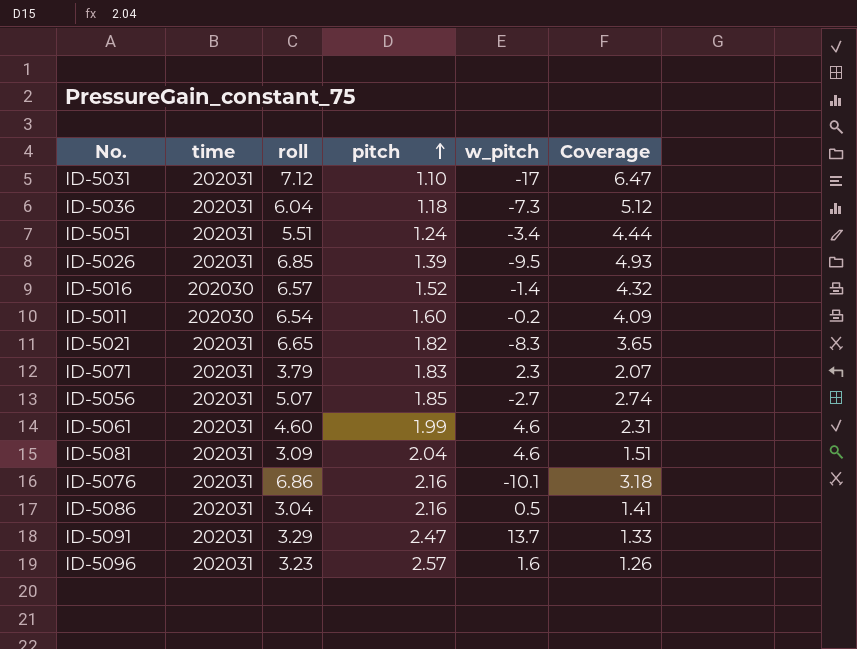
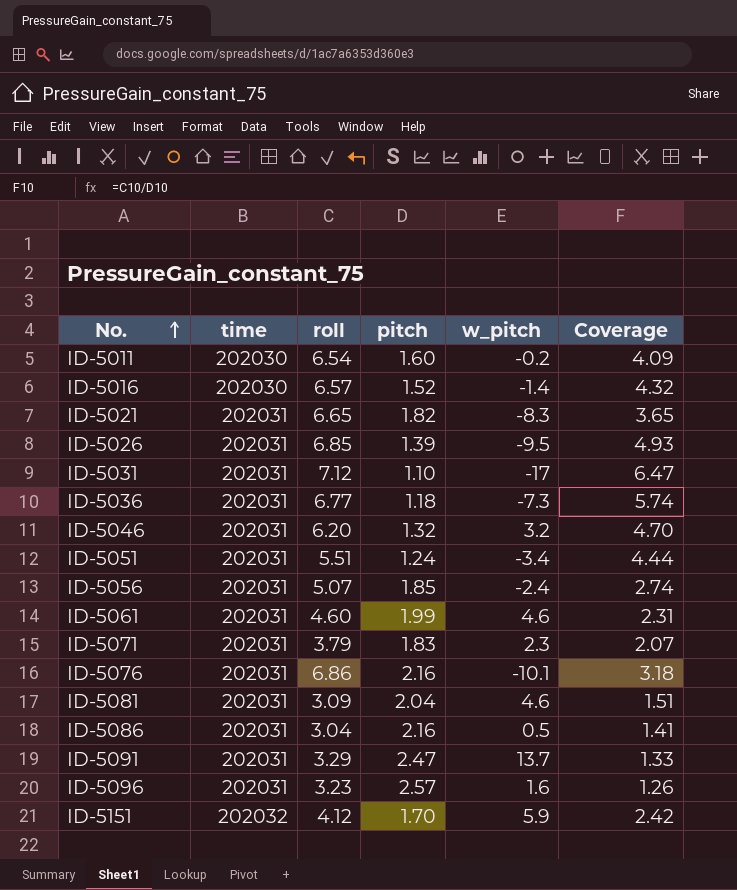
row order: pitch ascending -> No. ascending
ID-5036 | roll: 6.04 -> 6.77
ID-5036 | Coverage: 5.12 -> 5.74
row ID-5046: none -> 202031 | 6.20 | 1.32 | 3.2 | 4.70
ID-5056 | w_pitch: -2.7 -> -2.4
row ID-5151: none -> 202032 | 4.12 | 1.70 | 5.9 | 2.42

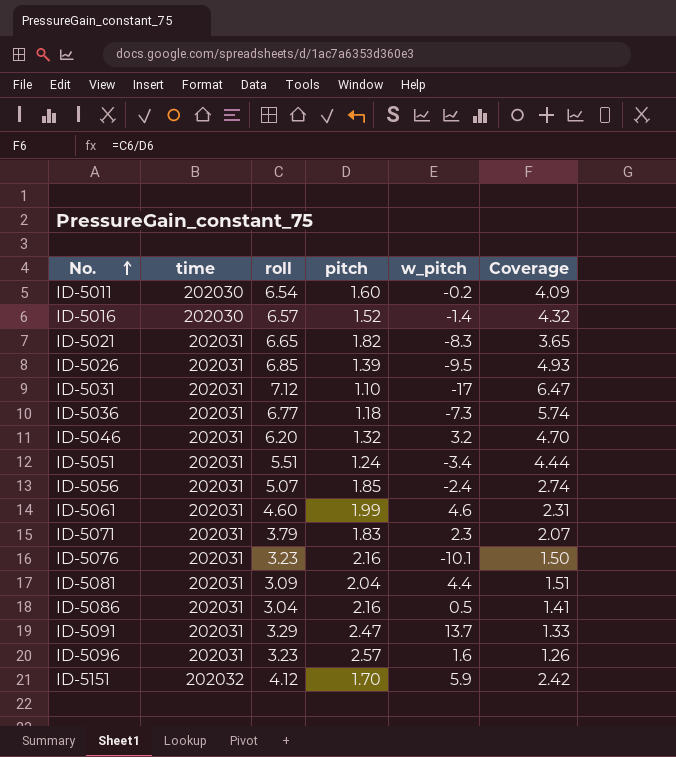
ID-5076 | roll: 6.86 -> 3.23
ID-5076 | Coverage: 3.18 -> 1.50
ID-5081 | w_pitch: 4.6 -> 4.4

